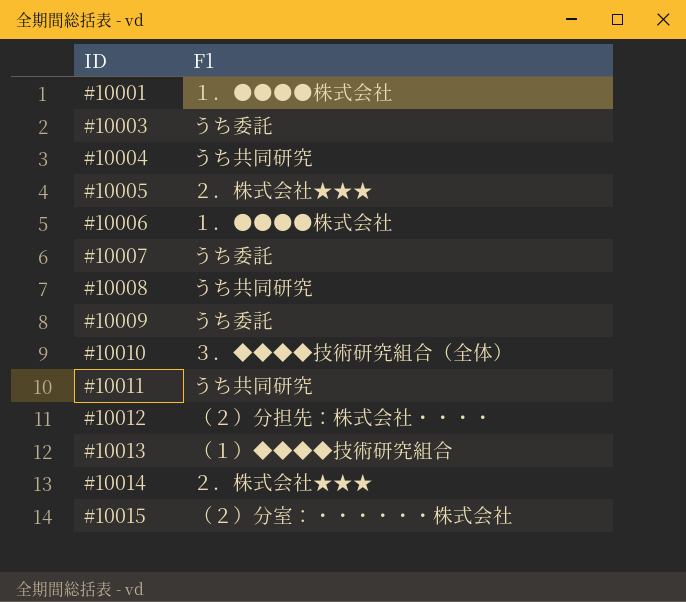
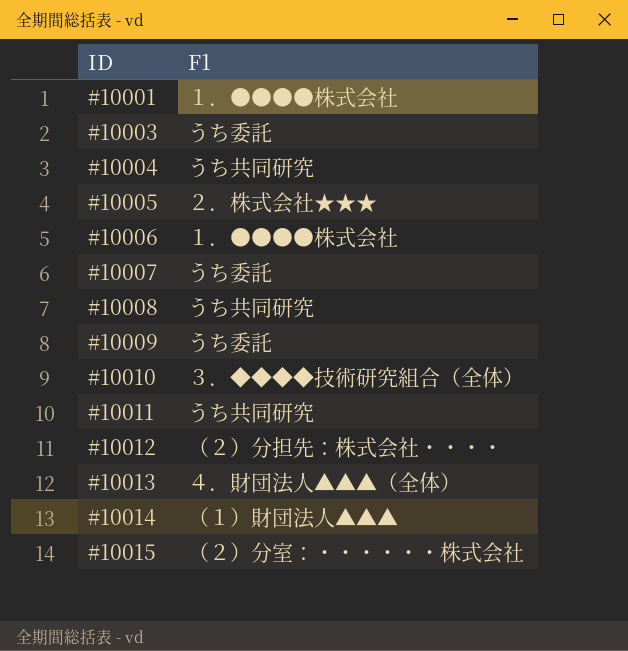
#10013 | F1: （１）◆◆◆◆技術研究組合 -> ４．財団法人▲▲▲（全体）
#10014 | F1: ２．株式会社★★★ -> （１）財団法人▲▲▲

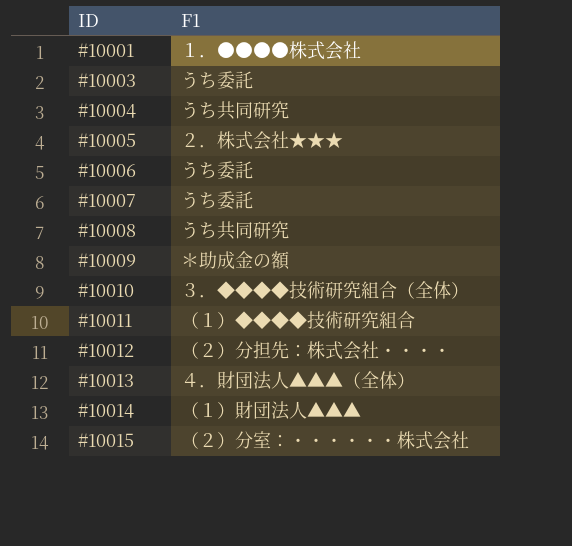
#10006 | F1: １．●●●●株式会社 -> うち委託
#10009 | F1: うち委託 -> ＊助成金の額
#10011 | F1: うち共同研究 -> （１）◆◆◆◆技術研究組合

